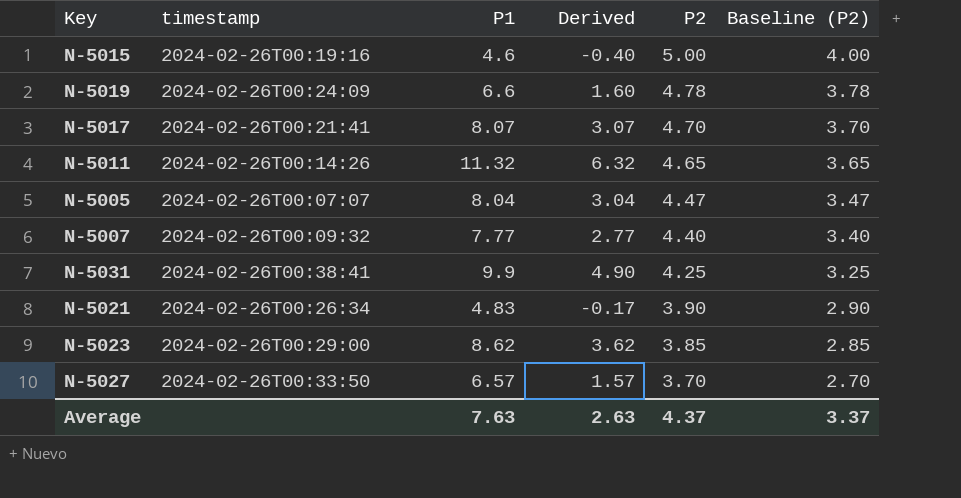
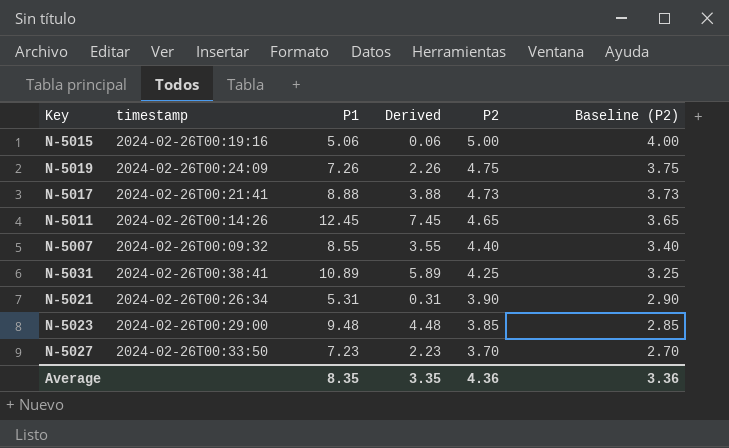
row N-5005: 2024-02-26T00:07:07 | 8.04 | 3.04 | 4.47 | 3.47 -> none
N-5015 | P1: 4.6 -> 5.06
N-5015 | Derived: -0.40 -> 0.06
N-5019 | P1: 6.6 -> 7.26
N-5019 | Derived: 1.60 -> 2.26
N-5019 | P2: 4.78 -> 4.75
N-5019 | Baseline (P2): 3.78 -> 3.75
N-5017 | P1: 8.07 -> 8.88
N-5017 | Derived: 3.07 -> 3.88
N-5017 | P2: 4.70 -> 4.73
N-5017 | Baseline (P2): 3.70 -> 3.73
N-5011 | P1: 11.32 -> 12.45
N-5011 | Derived: 6.32 -> 7.45
N-5007 | P1: 7.77 -> 8.55
N-5007 | Derived: 2.77 -> 3.55
N-5031 | P1: 9.9 -> 10.89
N-5031 | Derived: 4.90 -> 5.89
N-5021 | P1: 4.83 -> 5.31
N-5021 | Derived: -0.17 -> 0.31
N-5023 | P1: 8.62 -> 9.48
N-5023 | Derived: 3.62 -> 4.48
N-5027 | P1: 6.57 -> 7.23
N-5027 | Derived: 1.57 -> 2.23
Average | P1: 7.63 -> 8.35
Average | Derived: 2.63 -> 3.35
Average | P2: 4.37 -> 4.36
Average | Baseline (P2): 3.37 -> 3.36

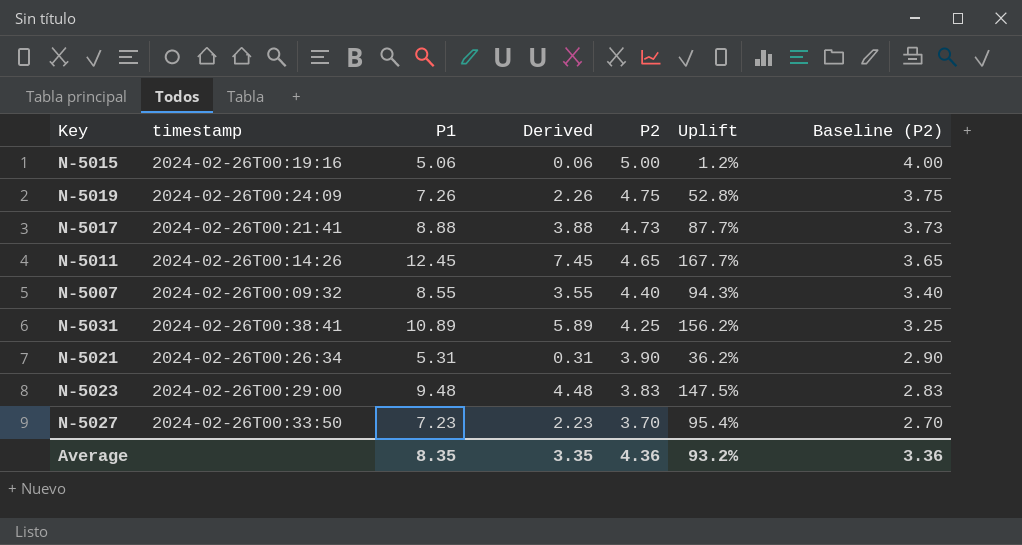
column Uplift | formula: none -> ([P1] - [P2]) / [P2]
N-5023 | P2: 3.85 -> 3.83
N-5023 | Baseline (P2): 2.85 -> 2.83

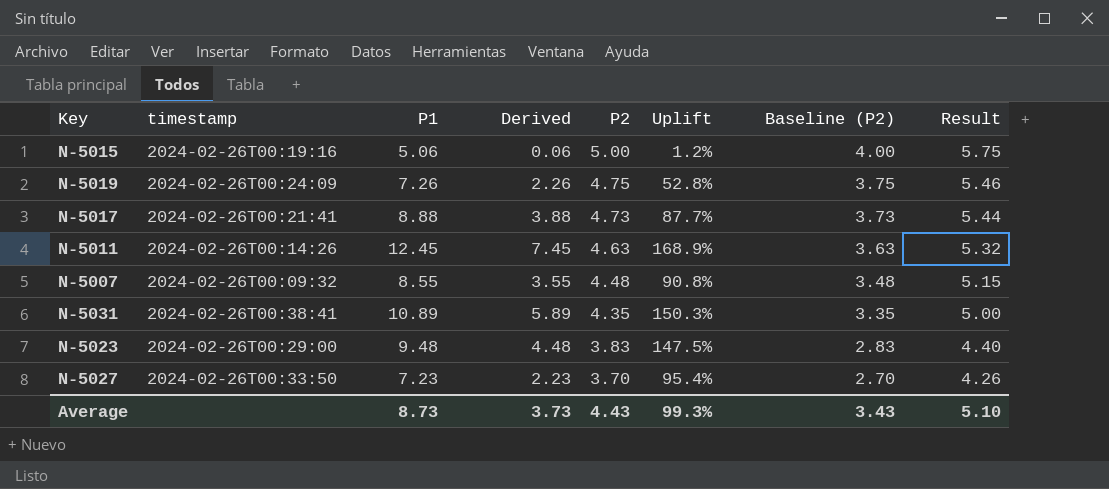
column Result | formula: none -> [P2] * 1.15
row N-5021: 2024-02-26T00:26:34 | 5.31 | 0.31 | 3.90 | 36.2% | 2.90 -> none
N-5011 | P2: 4.65 -> 4.63
N-5011 | Uplift: 167.7% -> 168.9%
N-5011 | Baseline (P2): 3.65 -> 3.63
N-5007 | P2: 4.40 -> 4.48
N-5007 | Uplift: 94.3% -> 90.8%
N-5007 | Baseline (P2): 3.40 -> 3.48
N-5031 | P2: 4.25 -> 4.35
N-5031 | Uplift: 156.2% -> 150.3%
N-5031 | Baseline (P2): 3.25 -> 3.35
Average | P1: 8.35 -> 8.73
Average | Derived: 3.35 -> 3.73
Average | P2: 4.36 -> 4.43
Average | Uplift: 93.2% -> 99.3%
Average | Baseline (P2): 3.36 -> 3.43

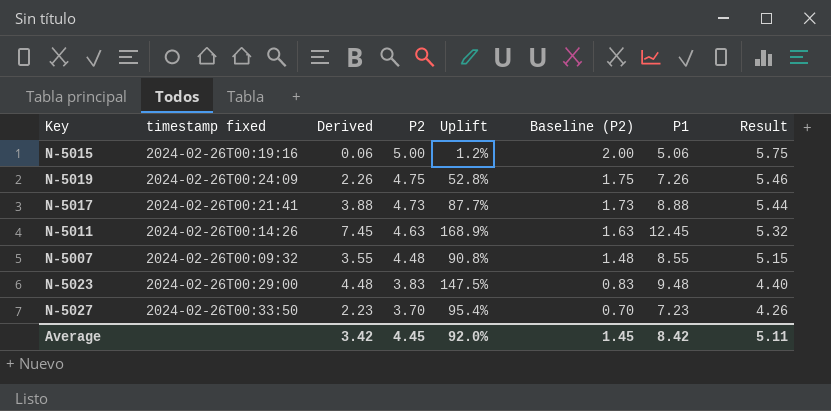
column name: timestamp -> timestamp fixed
column Baseline (P2) | formula: [P2] - 1 -> [P2] - 3
column P1 | position: 3 -> 7
row N-5031: 2024-02-26T00:38:41 | 10.89 | 5.89 | 4.35 | 150.3% | 3.35 | 5.00 -> none
Average | Derived: 3.73 -> 3.42
Average | P2: 4.43 -> 4.45
Average | Uplift: 99.3% -> 92.0%
Average | Baseline (P2): 3.43 -> 1.45
Average | P1: 8.73 -> 8.42
Average | Result: 5.10 -> 5.11

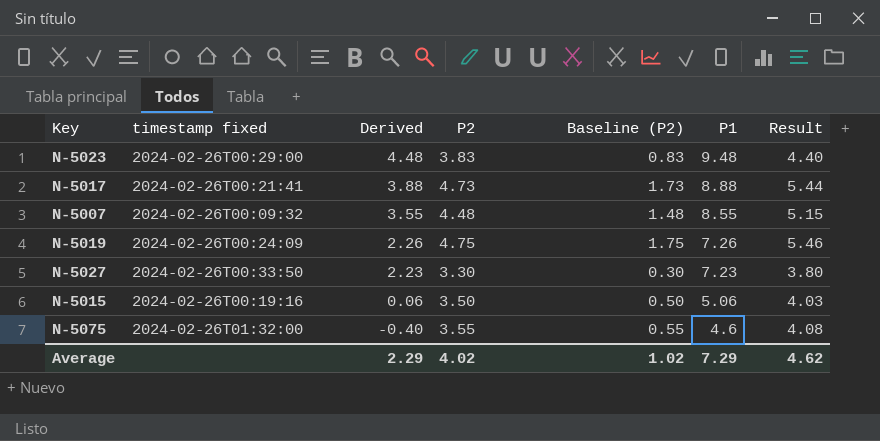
row order: P2 descending -> Derived descending
column Uplift | formula: ([P1] - [P2]) / [P2] -> none
row N-5011: 2024-02-26T00:14:26 | 7.45 | 4.63 | 168.9% | 1.63 | 12.45 | 5.32 -> none
N-5027 | P2: 3.70 -> 3.30
N-5027 | Baseline (P2): 0.70 -> 0.30
N-5027 | Result: 4.26 -> 3.80
N-5015 | P2: 5.00 -> 3.50
N-5015 | Baseline (P2): 2.00 -> 0.50
N-5015 | Result: 5.75 -> 4.03
row N-5075: none -> 2024-02-26T01:32:00 | -0.40 | 3.55 | 0.55 | 4.6 | 4.08
Average | Derived: 3.42 -> 2.29
Average | P2: 4.45 -> 4.02
Average | Baseline (P2): 1.45 -> 1.02
Average | P1: 8.42 -> 7.29
Average | Result: 5.11 -> 4.62

